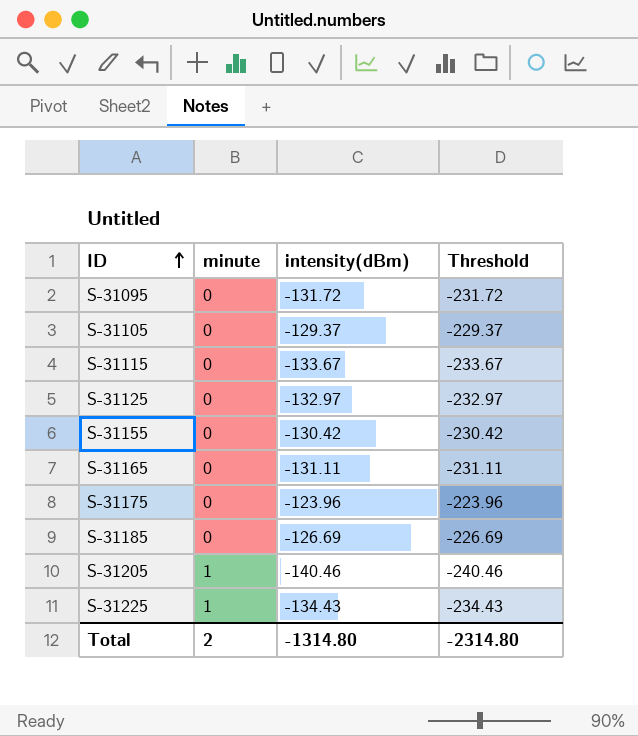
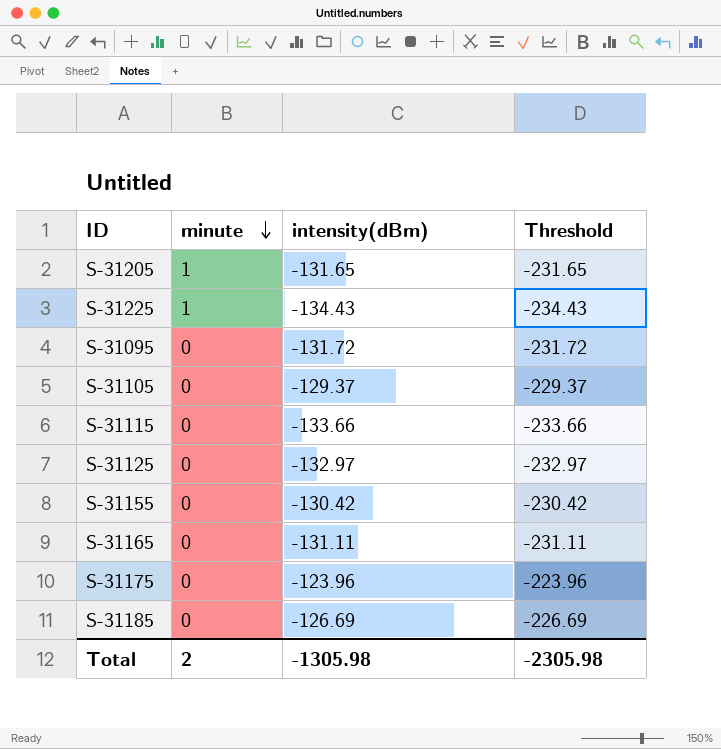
row order: ID ascending -> minute descending
S-31205 | intensity(dBm): -140.46 -> -131.65
S-31205 | Threshold: -240.46 -> -231.65
S-31115 | intensity(dBm): -133.67 -> -133.66
S-31115 | Threshold: -233.67 -> -233.66
Total | intensity(dBm): -1314.80 -> -1305.98
Total | Threshold: -2314.80 -> -2305.98

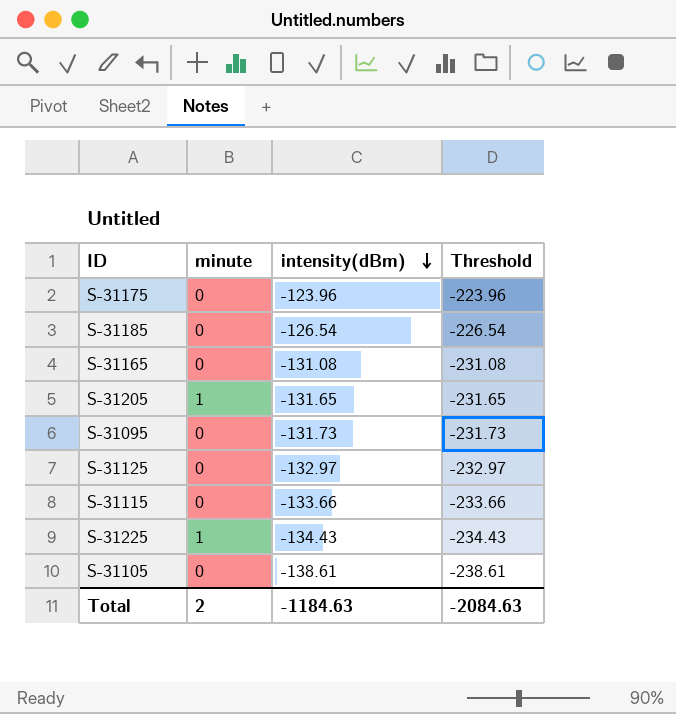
row order: minute descending -> intensity(dBm) descending
row S-31155: 0 | -130.42 | -230.42 -> none
S-31185 | intensity(dBm): -126.69 -> -126.54
S-31185 | Threshold: -226.69 -> -226.54
S-31165 | intensity(dBm): -131.11 -> -131.08
S-31165 | Threshold: -231.11 -> -231.08
S-31095 | intensity(dBm): -131.72 -> -131.73
S-31095 | Threshold: -231.72 -> -231.73
S-31105 | intensity(dBm): -129.37 -> -138.61
S-31105 | Threshold: -229.37 -> -238.61
Total | intensity(dBm): -1305.98 -> -1184.63
Total | Threshold: -2305.98 -> -2084.63

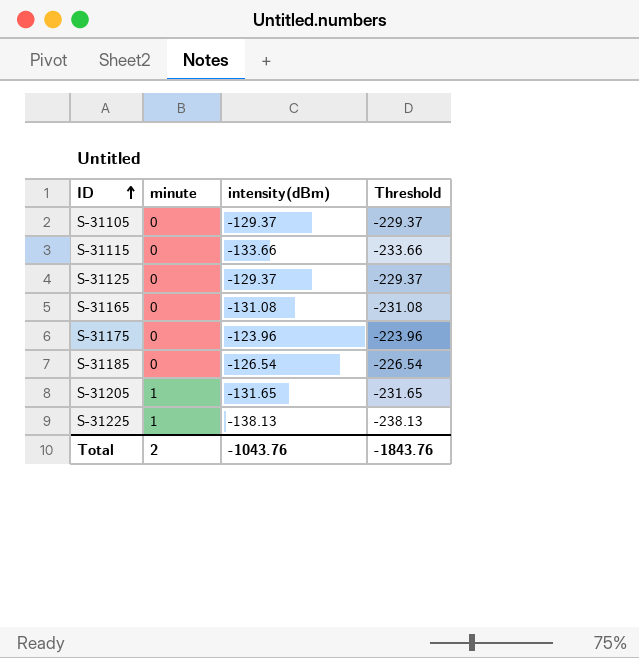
row order: intensity(dBm) descending -> ID ascending
row S-31095: 0 | -131.73 | -231.73 -> none
S-31105 | intensity(dBm): -138.61 -> -129.37
S-31105 | Threshold: -238.61 -> -229.37
S-31125 | intensity(dBm): -132.97 -> -129.37
S-31125 | Threshold: -232.97 -> -229.37
S-31225 | intensity(dBm): -134.43 -> -138.13
S-31225 | Threshold: -234.43 -> -238.13
Total | intensity(dBm): -1184.63 -> -1043.76
Total | Threshold: -2084.63 -> -1843.76

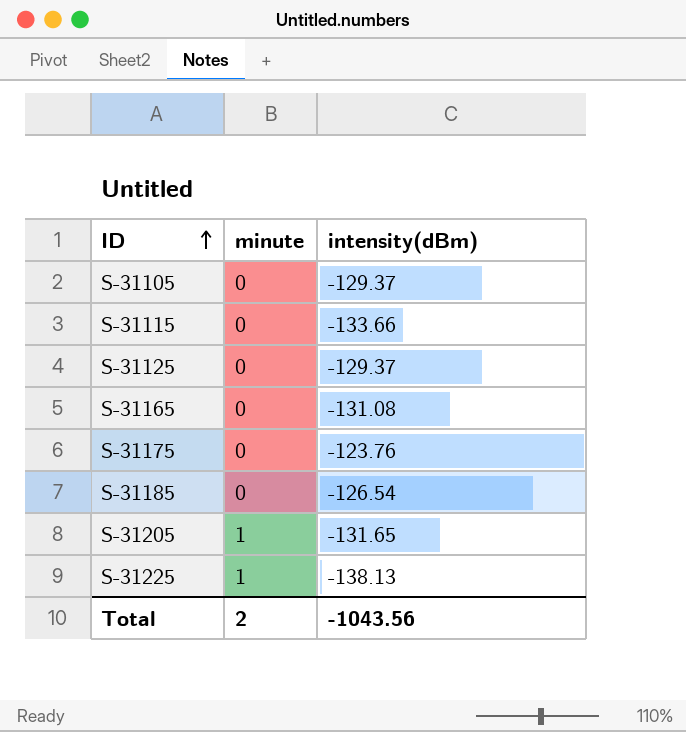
column Threshold | formula: [intensity(dBm)] - 100 -> none
S-31175 | intensity(dBm): -123.96 -> -123.76
Total | intensity(dBm): -1043.76 -> -1043.56

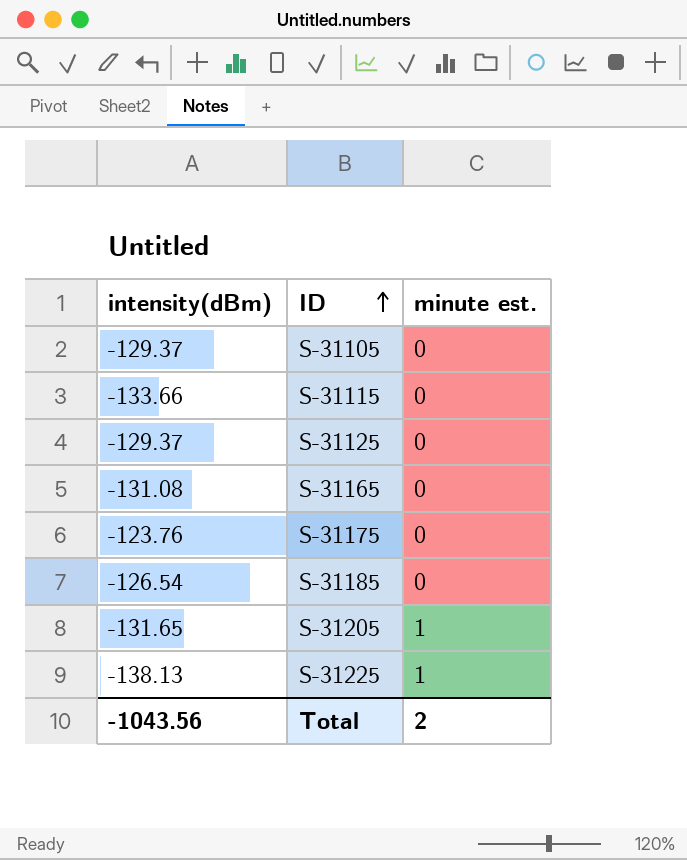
column intensity(dBm) | position: 3 -> 1
column name: minute -> minute est.

